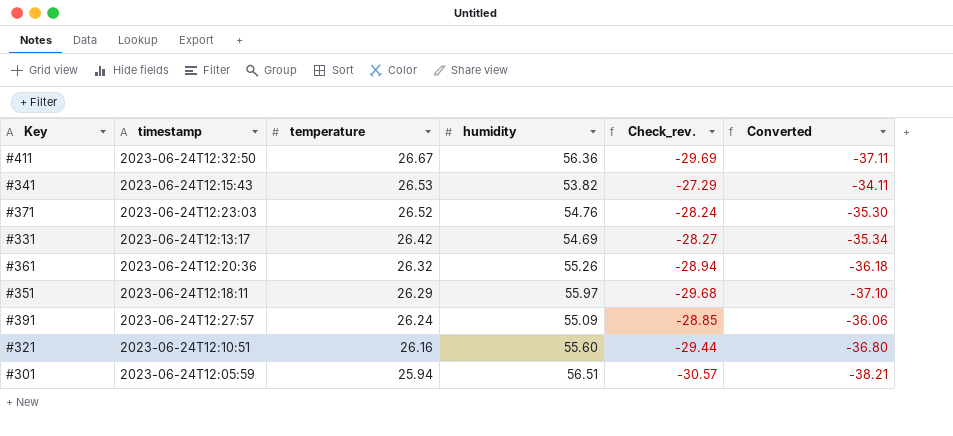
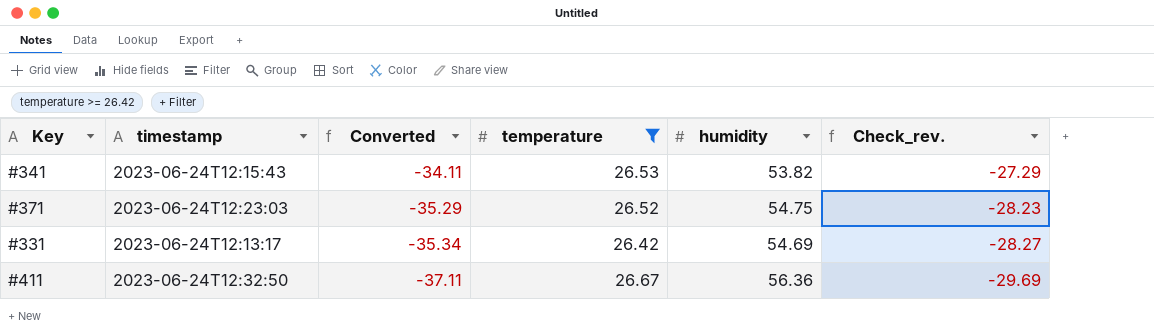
filter: none -> temperature >= 26.42
row order: temperature descending -> Converted descending
column Converted | position: 6 -> 3
#371 | Converted: -35.30 -> -35.29
#371 | humidity: 54.76 -> 54.75
#371 | Check_rev.: -28.24 -> -28.23

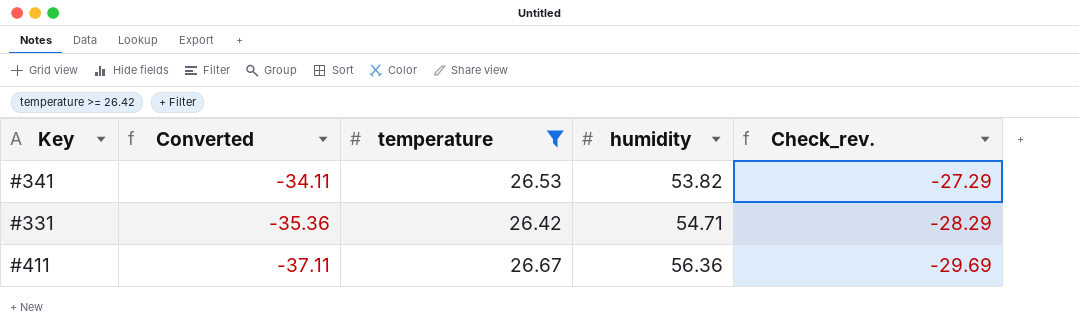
column timestamp | position: 2 -> none
row #371: 2023-06-24T12:23:03 | -35.29 | 26.52 | 54.75 | -28.23 -> none
#331 | Converted: -35.34 -> -35.36
#331 | humidity: 54.69 -> 54.71
#331 | Check_rev.: -28.27 -> -28.29

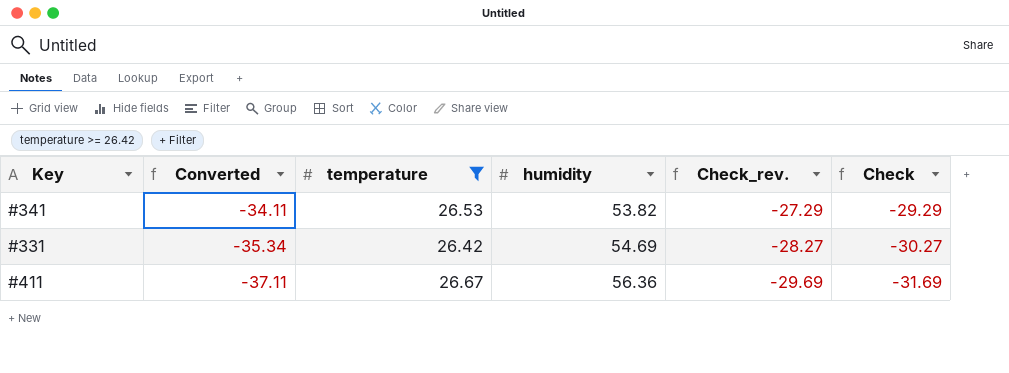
column Check | formula: none -> [Check_rev.] - 2
#331 | Converted: -35.36 -> -35.34
#331 | humidity: 54.71 -> 54.69
#331 | Check_rev.: -28.29 -> -28.27

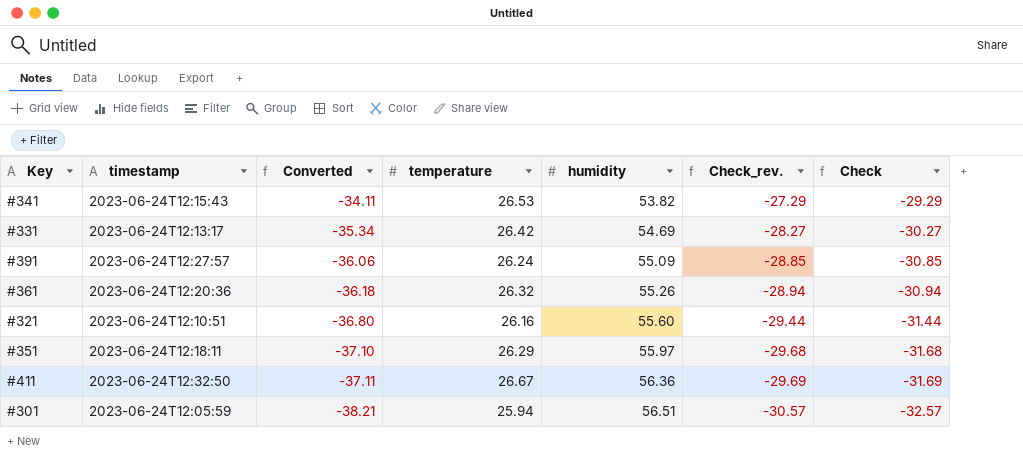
filter: temperature >= 26.42 -> none
column timestamp | position: none -> 2

